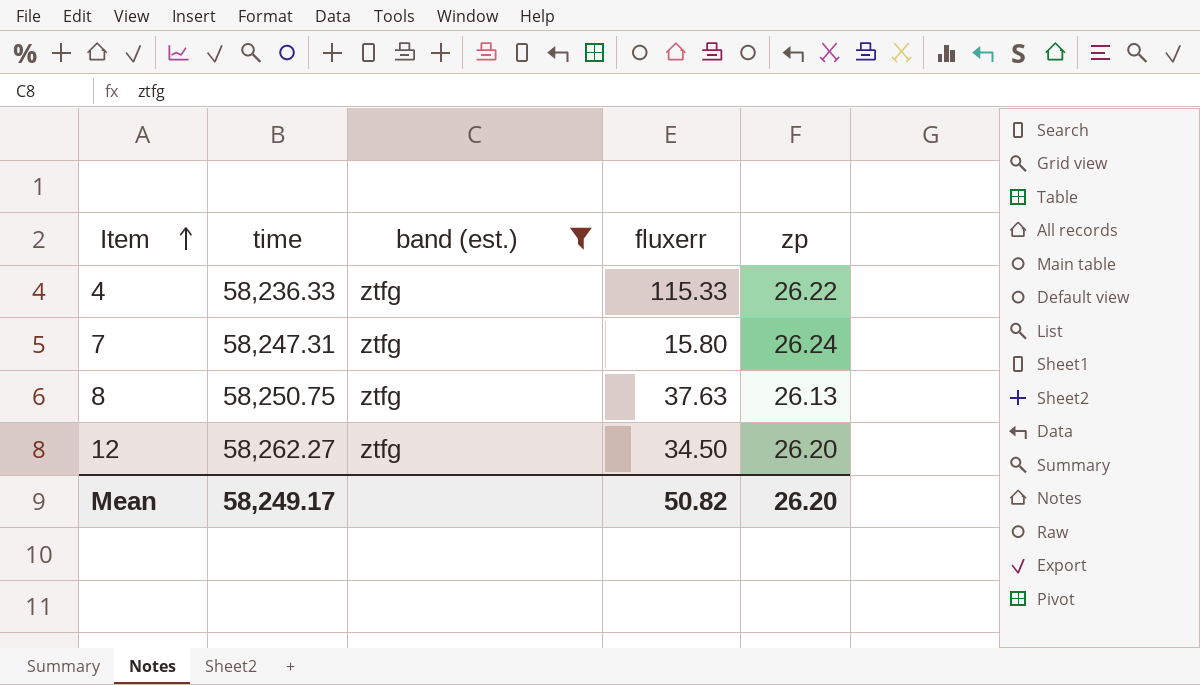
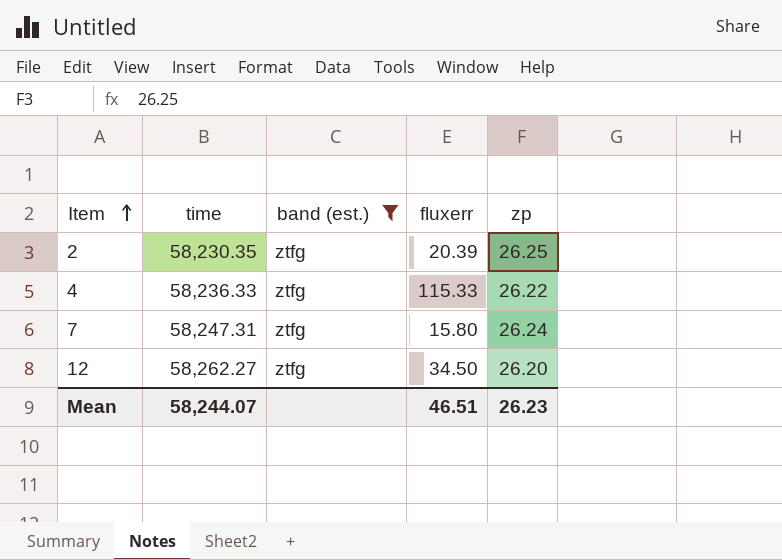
row 8: 58,250.75 | ztfg | 37.63 | 26.13 -> none
row 2: none -> 58,230.35 | ztfg | 20.39 | 26.25
Mean | time: 58,249.17 -> 58,244.07
Mean | fluxerr: 50.82 -> 46.51
Mean | zp: 26.20 -> 26.23

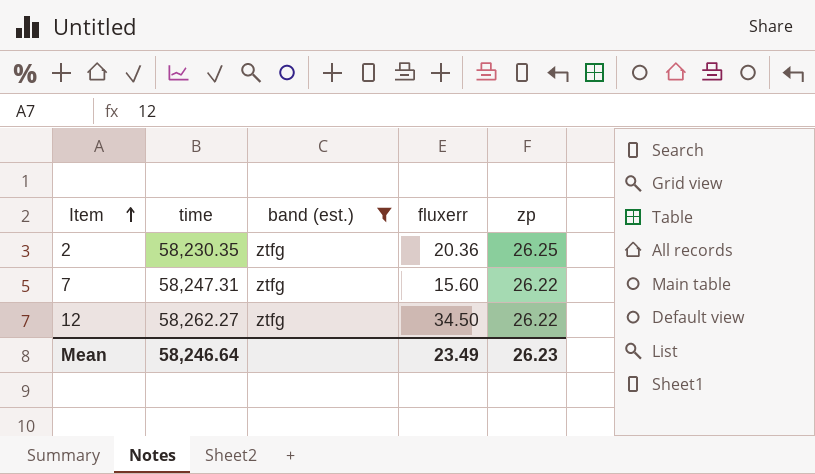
row 4: 58,236.33 | ztfg | 115.33 | 26.22 -> none
2 | fluxerr: 20.39 -> 20.36
7 | fluxerr: 15.80 -> 15.60
7 | zp: 26.24 -> 26.22
12 | zp: 26.20 -> 26.22
Mean | time: 58,244.07 -> 58,246.64
Mean | fluxerr: 46.51 -> 23.49

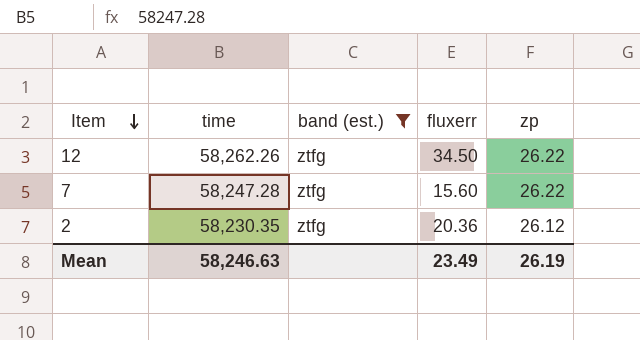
row order: Item ascending -> Item descending
12 | time: 58,262.27 -> 58,262.26
7 | time: 58,247.31 -> 58,247.28
2 | zp: 26.25 -> 26.12
Mean | time: 58,246.64 -> 58,246.63
Mean | zp: 26.23 -> 26.19

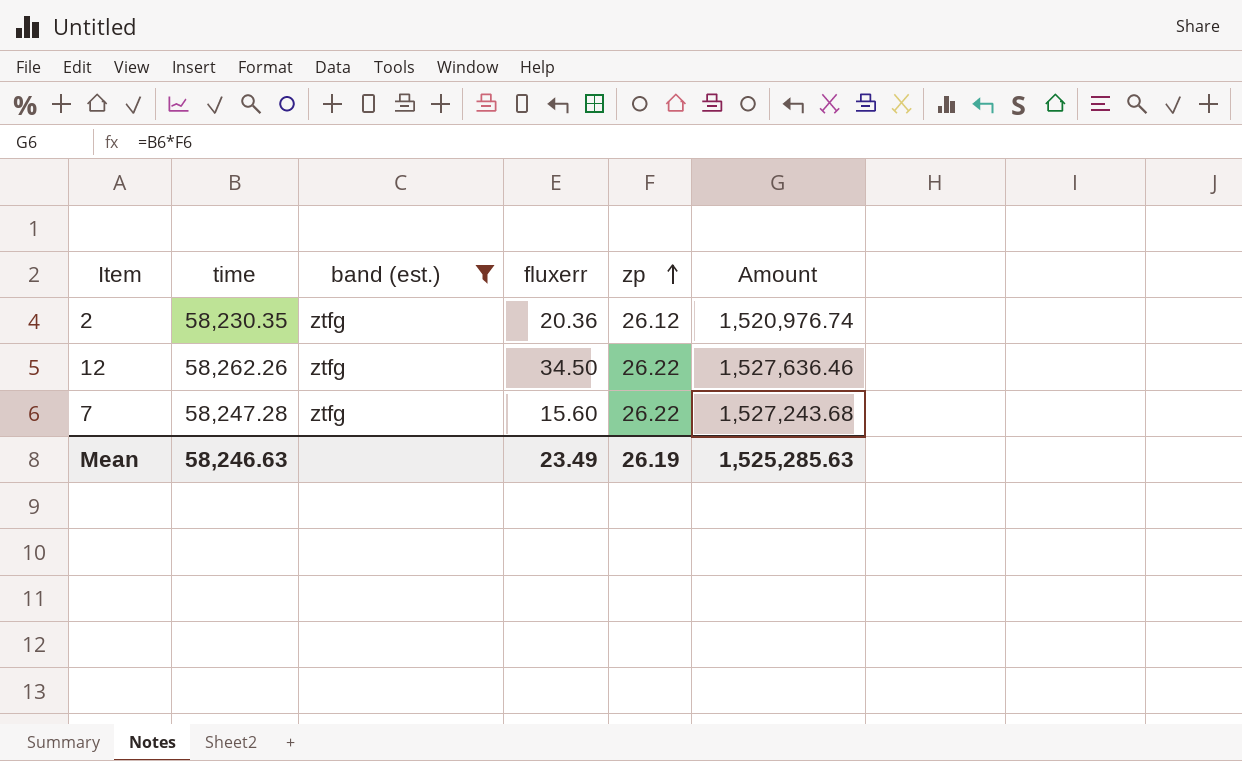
row order: Item descending -> zp ascending
column Amount | formula: none -> [time] * [zp]

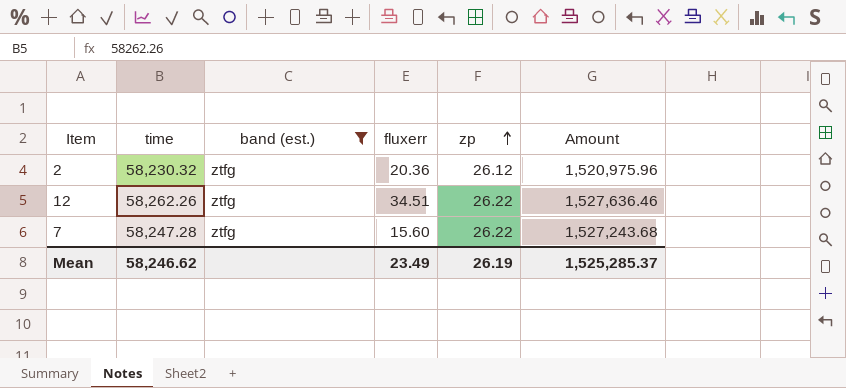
2 | time: 58,230.35 -> 58,230.32
2 | Amount: 1,520,976.74 -> 1,520,975.96
12 | fluxerr: 34.50 -> 34.51
Mean | time: 58,246.63 -> 58,246.62
Mean | Amount: 1,525,285.63 -> 1,525,285.37

